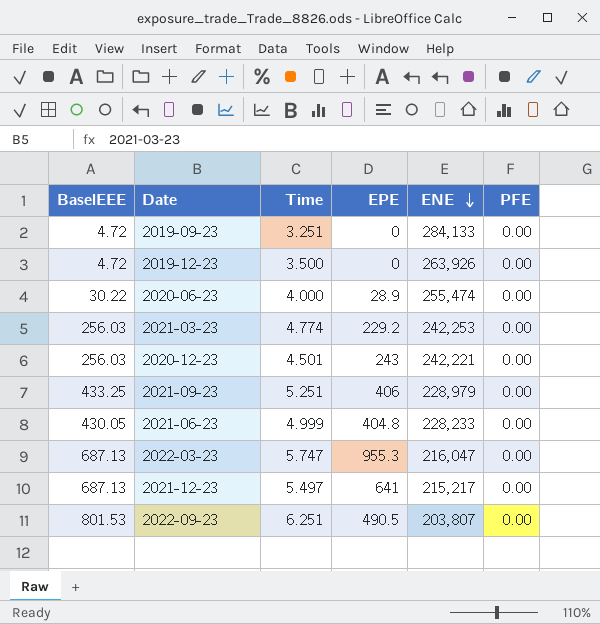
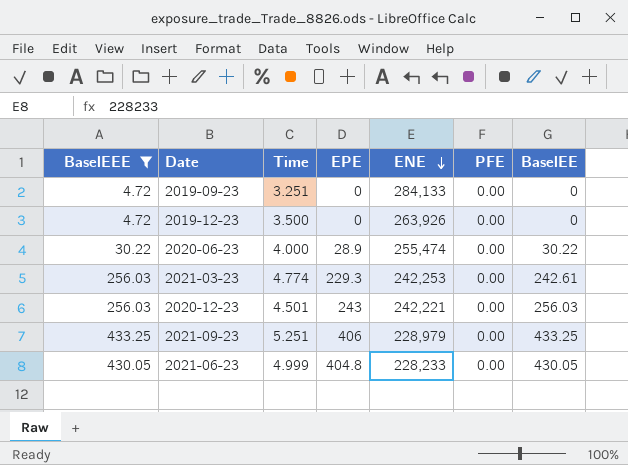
filter: none -> BaselEEE <= 433.25
column BaselEE | position: none -> 7
2021-03-23 | EPE: 229.2 -> 229.3

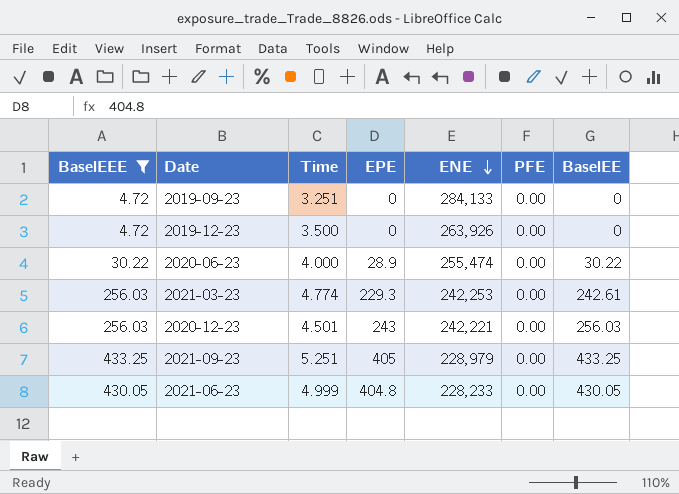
2021-09-23 | EPE: 406 -> 405

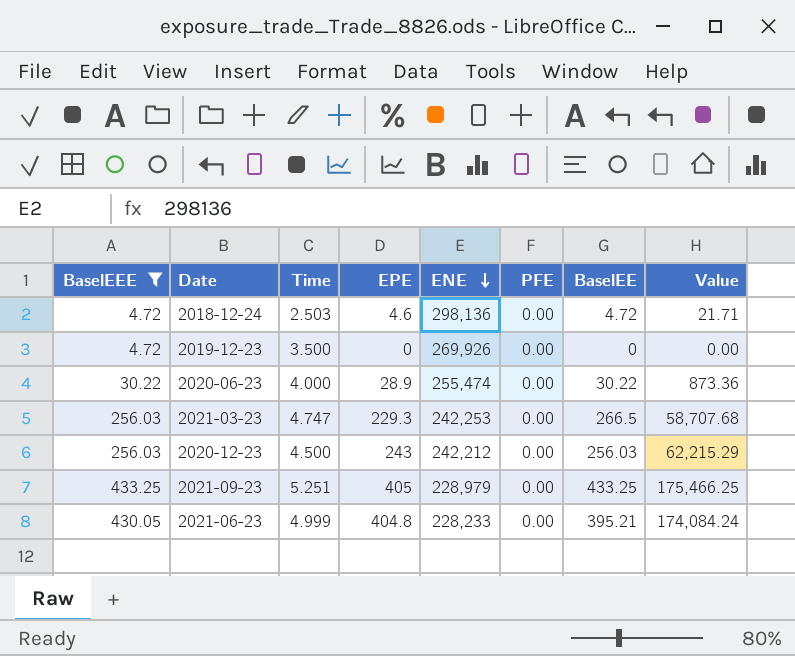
column Value | formula: none -> [BaselEEE] * [EPE]
row 2019-09-23: 4.72 | 3.251 | 0 | 284,133 | 0.00 | 0 -> none
row 2018-12-24: none -> 4.72 | 2.503 | 4.6 | 298,136 | 0.00 | 4.72 | 21.71
2019-12-23 | ENE: 263,926 -> 269,926
2021-03-23 | Time: 4.774 -> 4.747
2021-03-23 | BaselEE: 242.61 -> 266.5
2020-12-23 | Time: 4.501 -> 4.500
2020-12-23 | ENE: 242,221 -> 242,212
2021-06-23 | BaselEE: 430.05 -> 395.21

